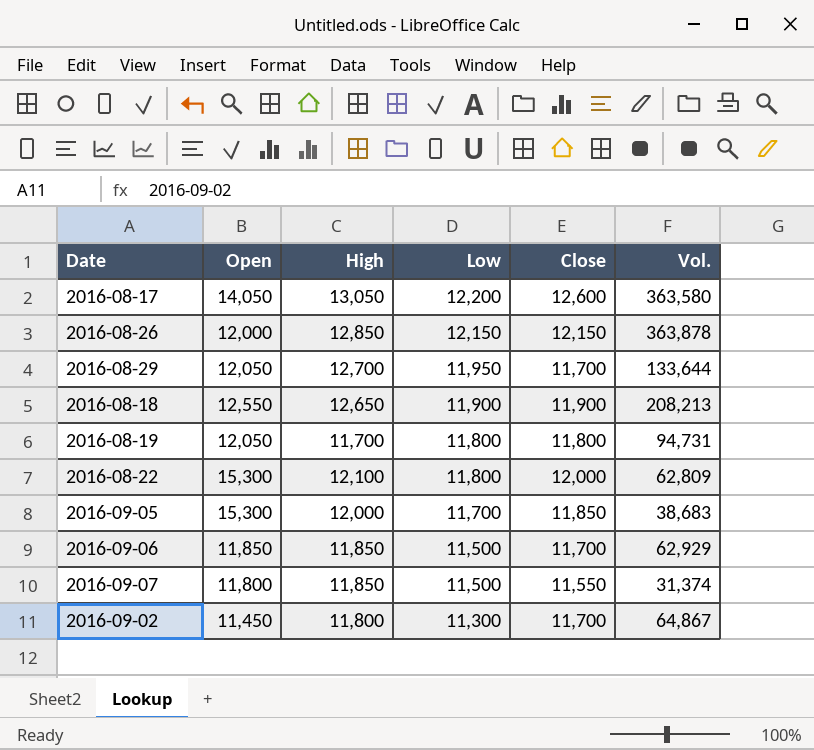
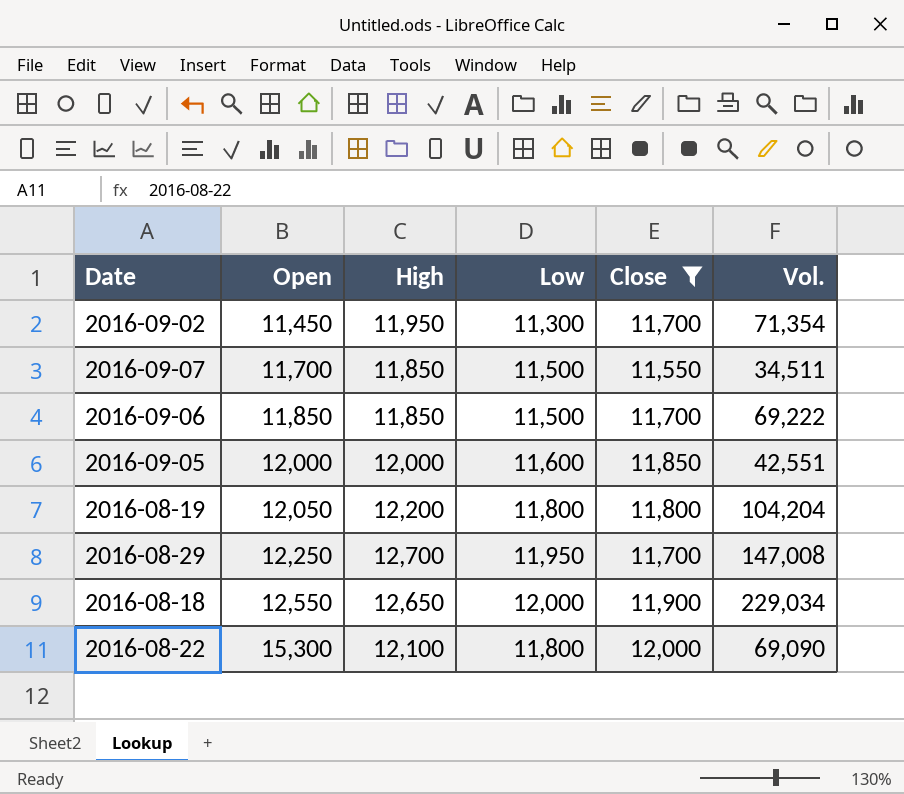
filter: none -> Close <= 12,000
row order: Low descending -> Open ascending
2016-09-02 | High: 11,800 -> 11,950
2016-09-02 | Vol.: 64,867 -> 71,354
2016-09-07 | Open: 11,800 -> 11,700
2016-09-07 | Vol.: 31,374 -> 34,511
2016-09-06 | Vol.: 62,929 -> 69,222
2016-09-05 | Open: 15,300 -> 12,000
2016-09-05 | Low: 11,700 -> 11,600
2016-09-05 | Vol.: 38,683 -> 42,551
2016-08-19 | High: 11,700 -> 12,200
2016-08-19 | Vol.: 94,731 -> 104,204
2016-08-29 | Open: 12,050 -> 12,250
2016-08-29 | Vol.: 133,644 -> 147,008
2016-08-18 | Low: 11,900 -> 12,000
2016-08-18 | Vol.: 208,213 -> 229,034
2016-08-22 | Vol.: 62,809 -> 69,090

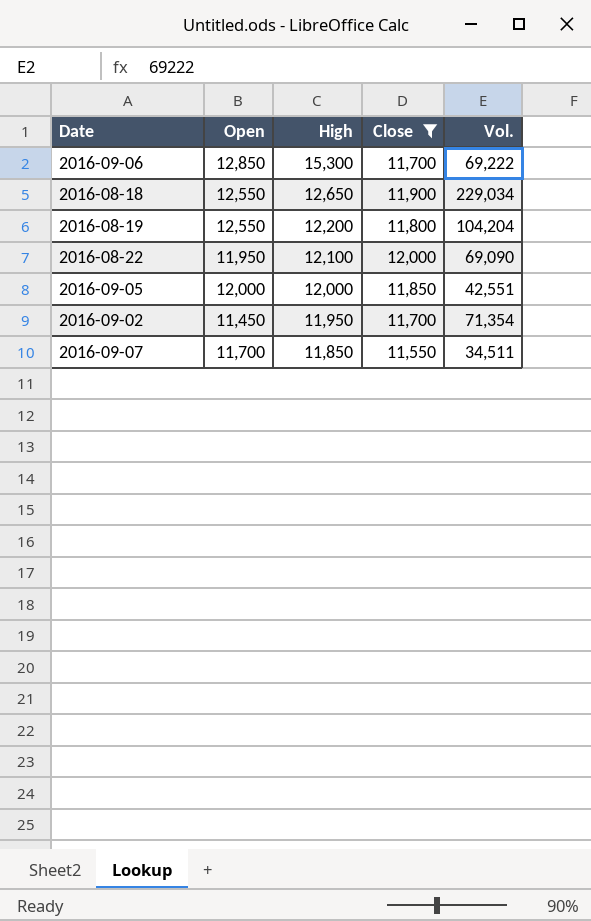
row order: Open ascending -> High descending
column Low | position: 4 -> none
row 2016-08-29: 12,250 | 12,700 | 11,950 | 11,700 | 147,008 -> none
2016-09-06 | Open: 11,850 -> 12,850
2016-09-06 | High: 11,850 -> 15,300
2016-08-19 | Open: 12,050 -> 12,550
2016-08-22 | Open: 15,300 -> 11,950

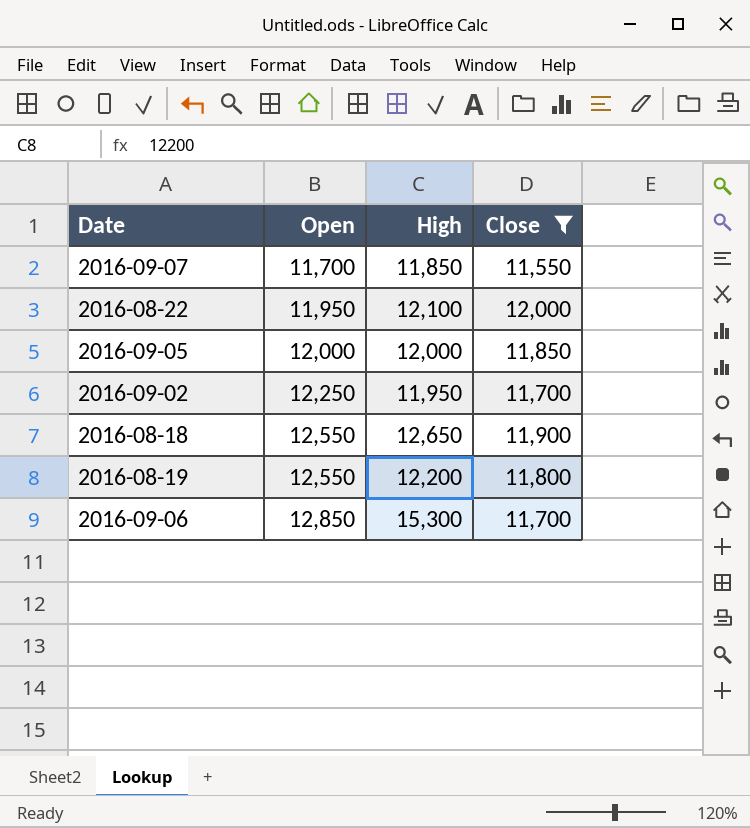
row order: High descending -> Open ascending
column Vol. | position: 5 -> none
2016-09-02 | Open: 11,450 -> 12,250

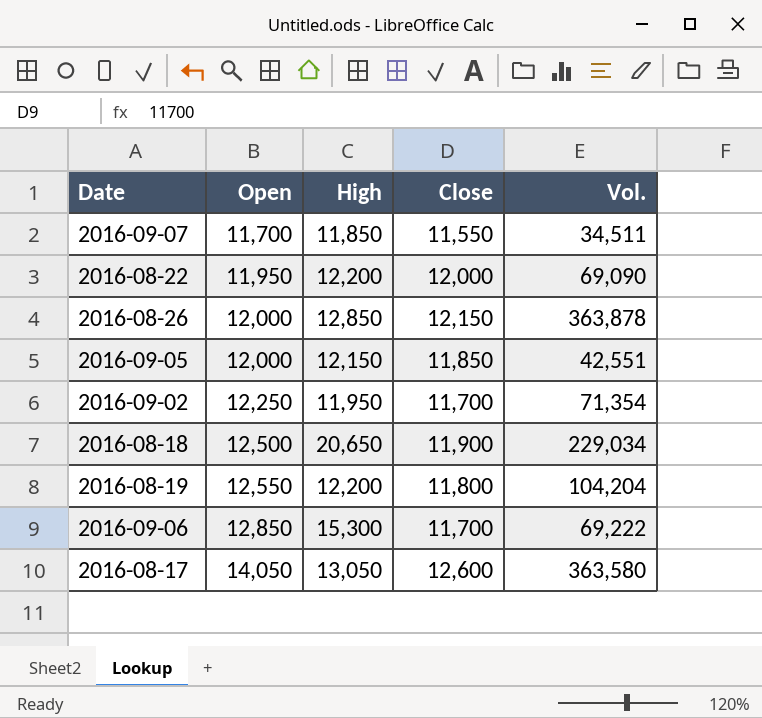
filter: Close <= 12,000 -> none
column Vol. | position: none -> 5
2016-08-22 | High: 12,100 -> 12,200
2016-09-05 | High: 12,000 -> 12,150
2016-08-18 | Open: 12,550 -> 12,500
2016-08-18 | High: 12,650 -> 20,650

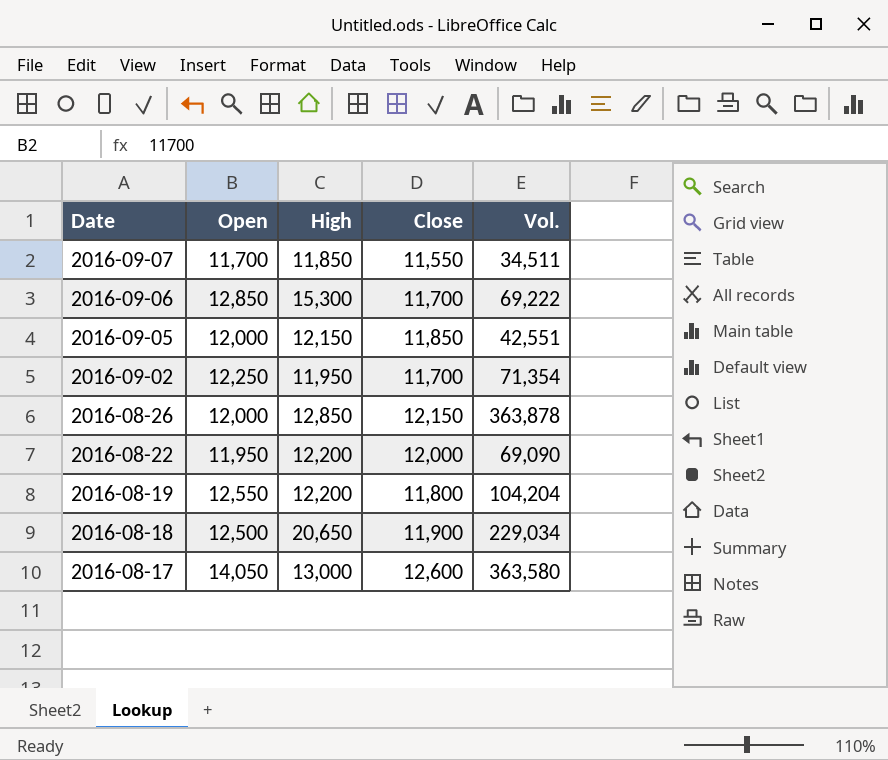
row order: Open ascending -> Date descending
2016-08-17 | High: 13,050 -> 13,000

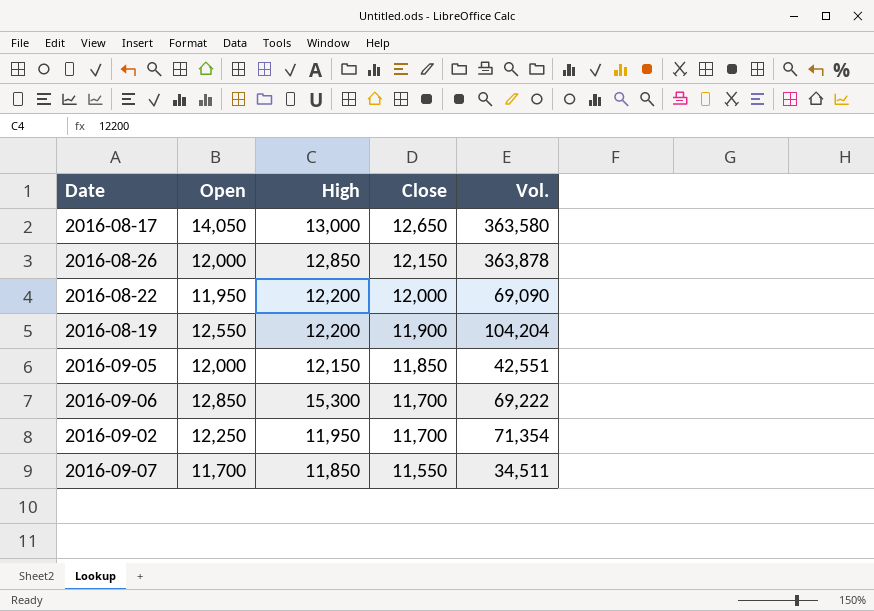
row order: Date descending -> Close descending
row 2016-08-18: 12,500 | 20,650 | 11,900 | 229,034 -> none
2016-08-17 | Close: 12,600 -> 12,650
2016-08-19 | Close: 11,800 -> 11,900

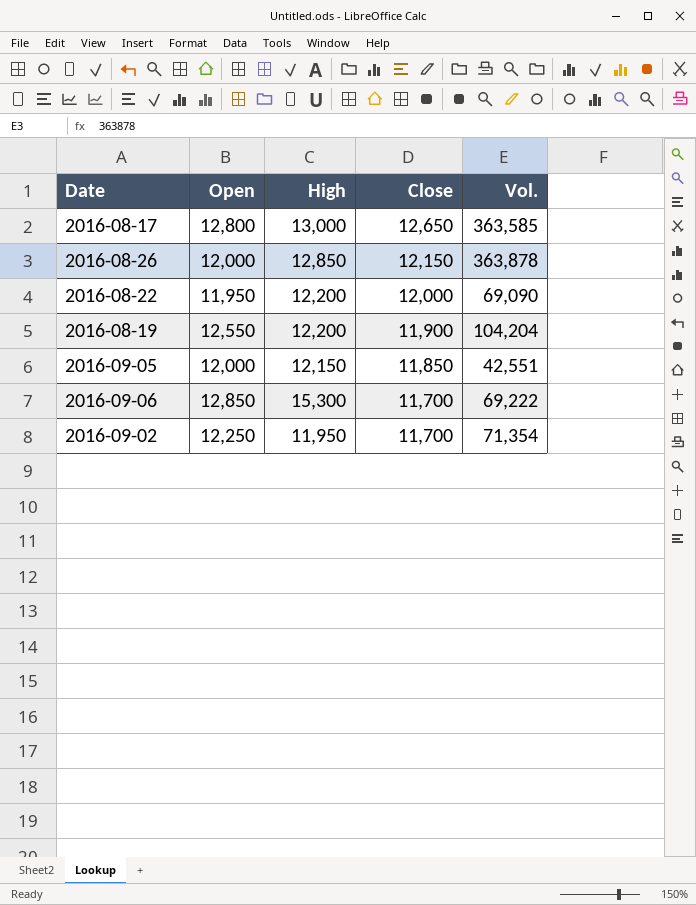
row 2016-09-07: 11,700 | 11,850 | 11,550 | 34,511 -> none
2016-08-17 | Open: 14,050 -> 12,800
2016-08-17 | Vol.: 363,580 -> 363,585

